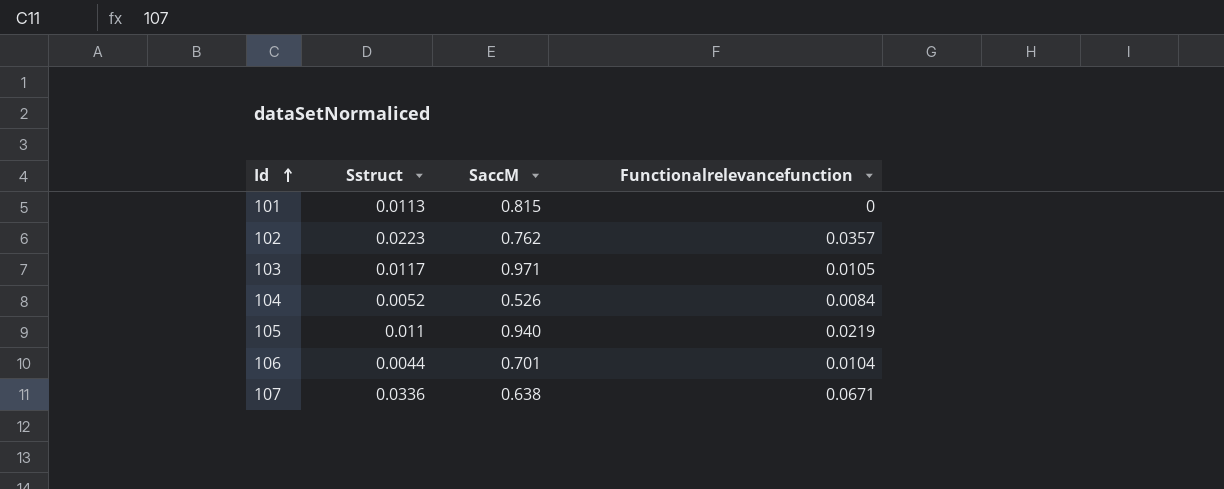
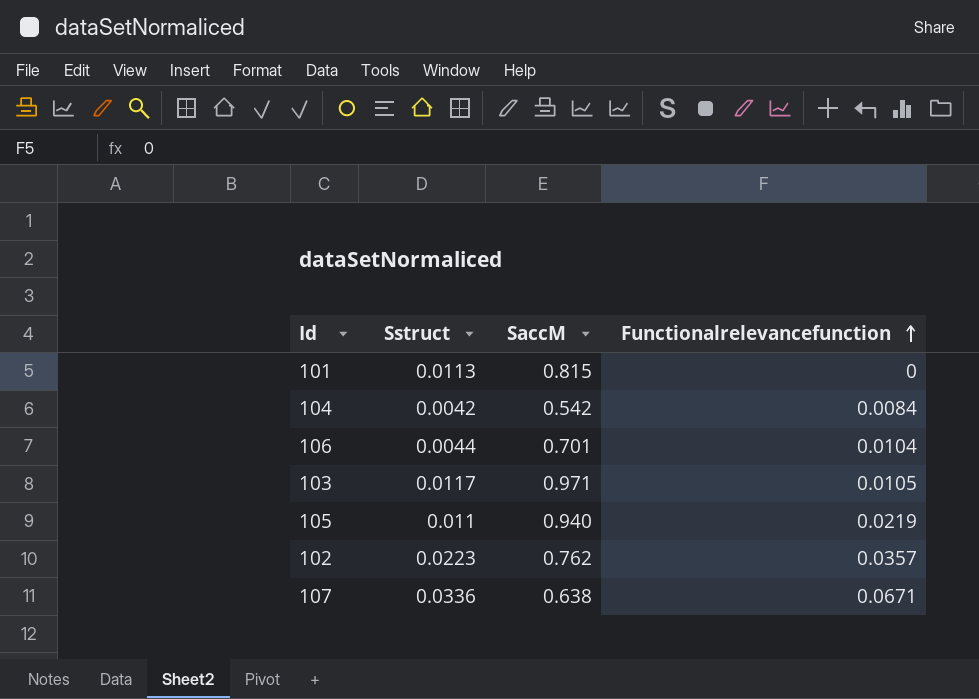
row order: Id ascending -> Functionalrelevancefunction ascending
104 | Sstruct: 0.0052 -> 0.0042
104 | SaccM: 0.526 -> 0.542

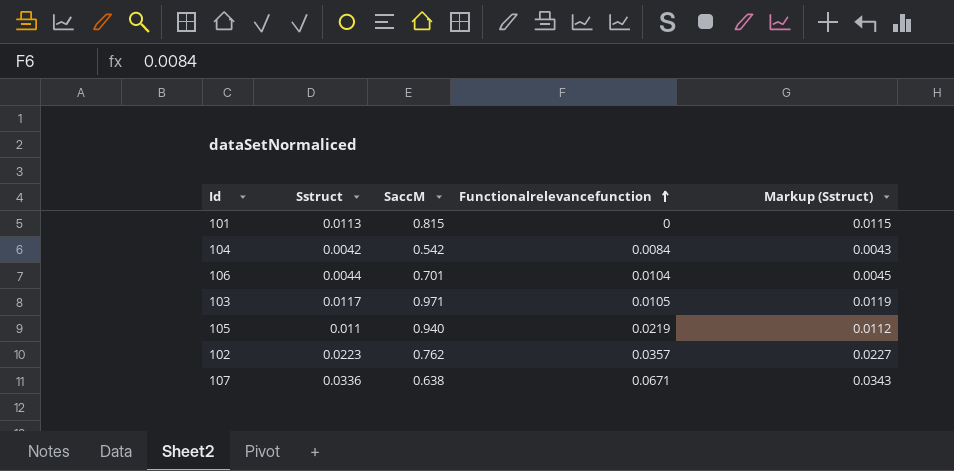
column Markup (Sstruct) | formula: none -> [Sstruct] * 1.02

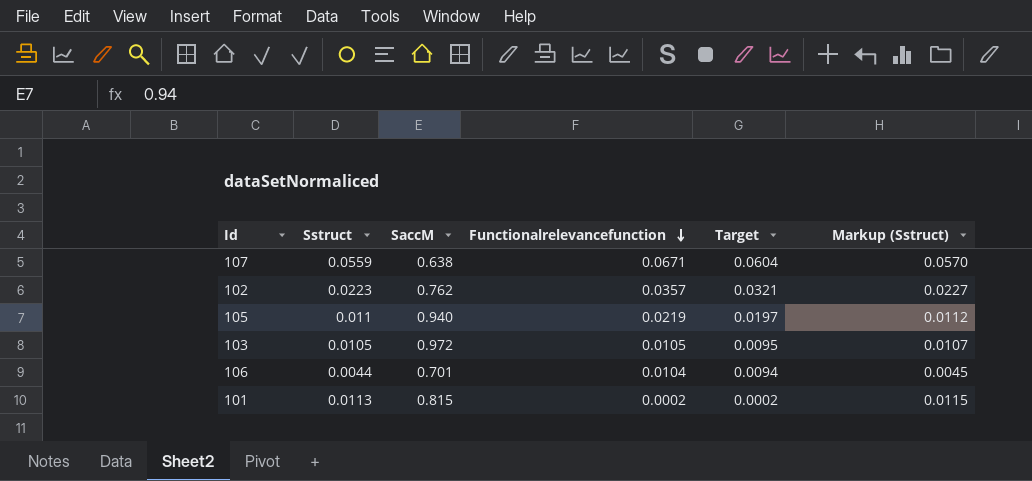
row order: Functionalrelevancefunction ascending -> Functionalrelevancefunction descending
column Target | formula: none -> [Functionalrelevancefunction] * 0.9
row 104: 0.0042 | 0.542 | 0.0084 | 0.0043 -> none
107 | Sstruct: 0.0336 -> 0.0559
107 | Markup (Sstruct): 0.0343 -> 0.0570
103 | Sstruct: 0.0117 -> 0.0105
103 | SaccM: 0.971 -> 0.972
103 | Markup (Sstruct): 0.0119 -> 0.0107
101 | Functionalrelevancefunction: 0 -> 0.0002

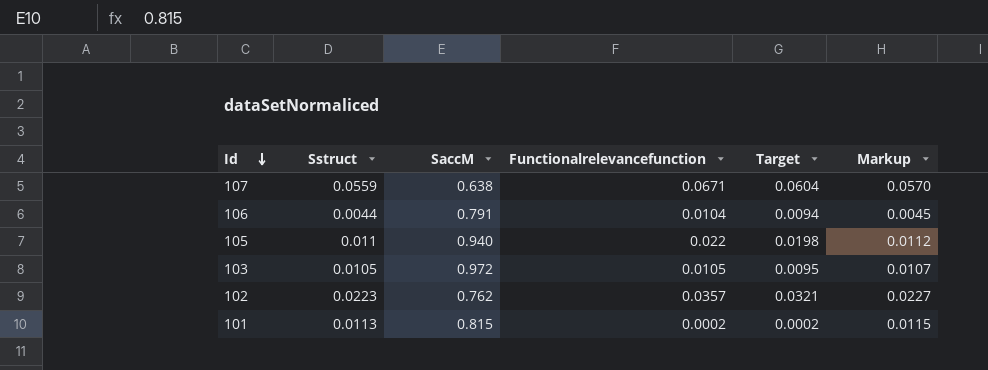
row order: Functionalrelevancefunction descending -> Id descending
column name: Markup (Sstruct) -> Markup
106 | SaccM: 0.701 -> 0.791
105 | Functionalrelevancefunction: 0.0219 -> 0.022
105 | Target: 0.0197 -> 0.0198

